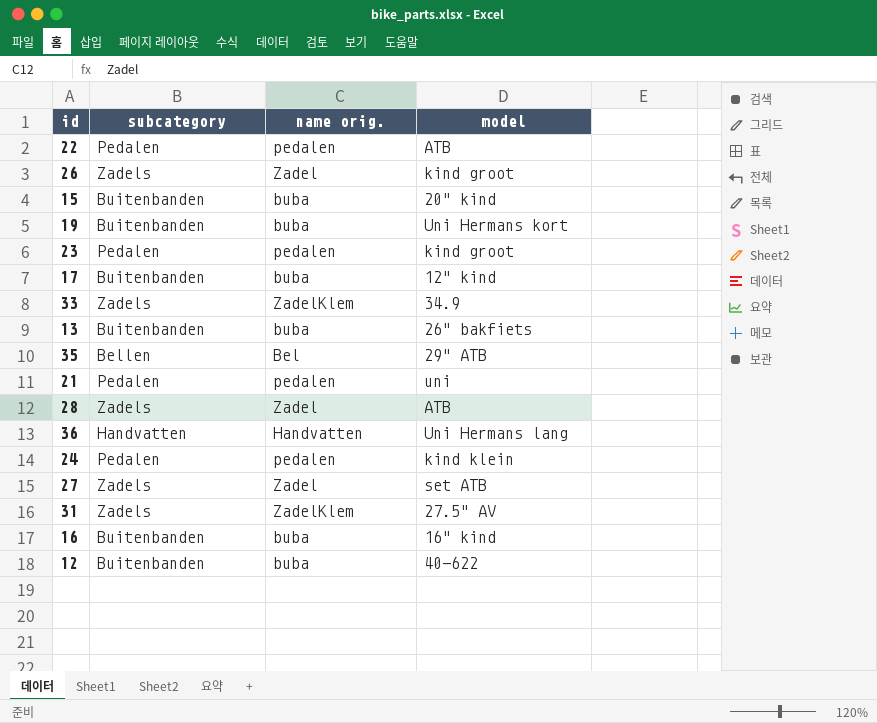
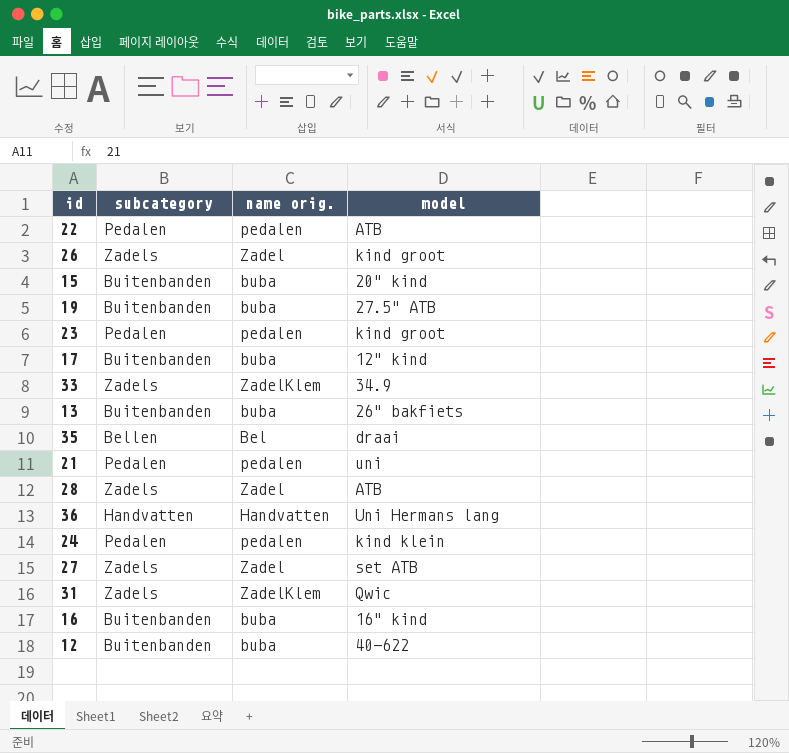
19 | model: Uni Hermans kort -> 27.5" ATB
35 | model: 29" ATB -> draai
31 | model: 27.5" AV -> Qwic

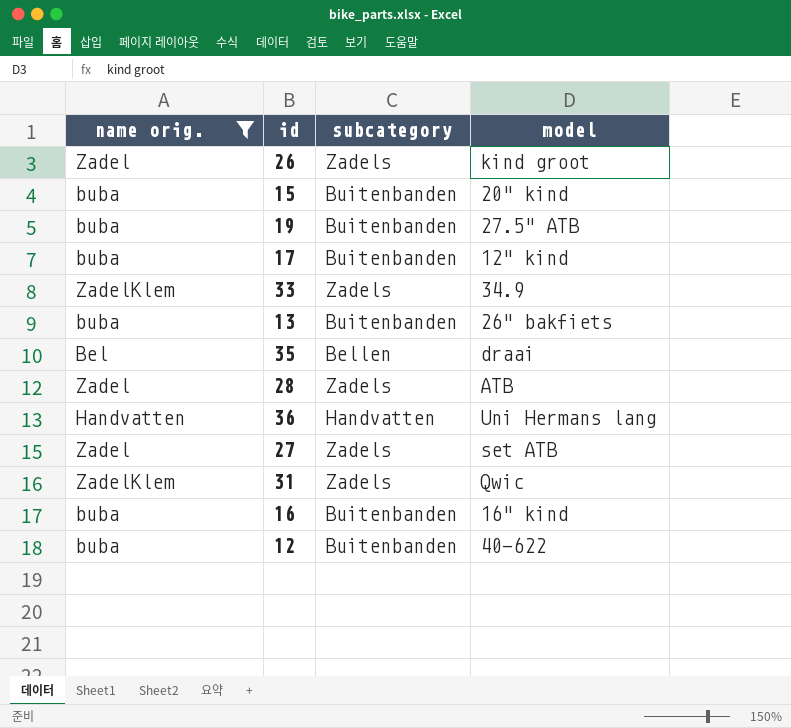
filter: none -> name orig. != pedalen
column name orig. | position: 3 -> 1

